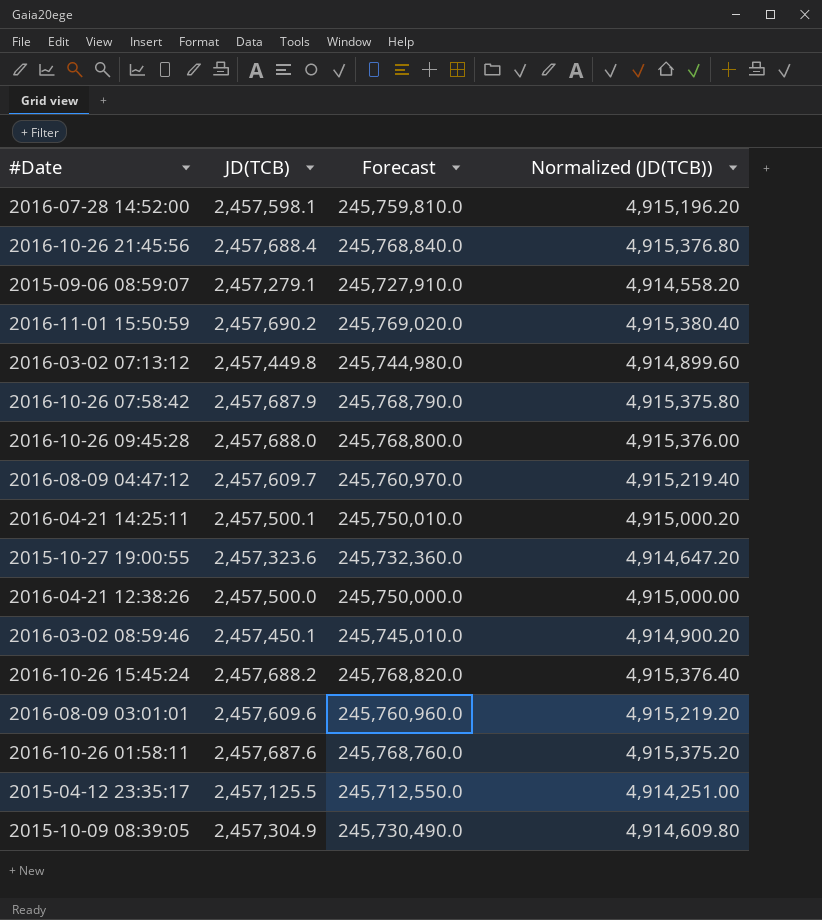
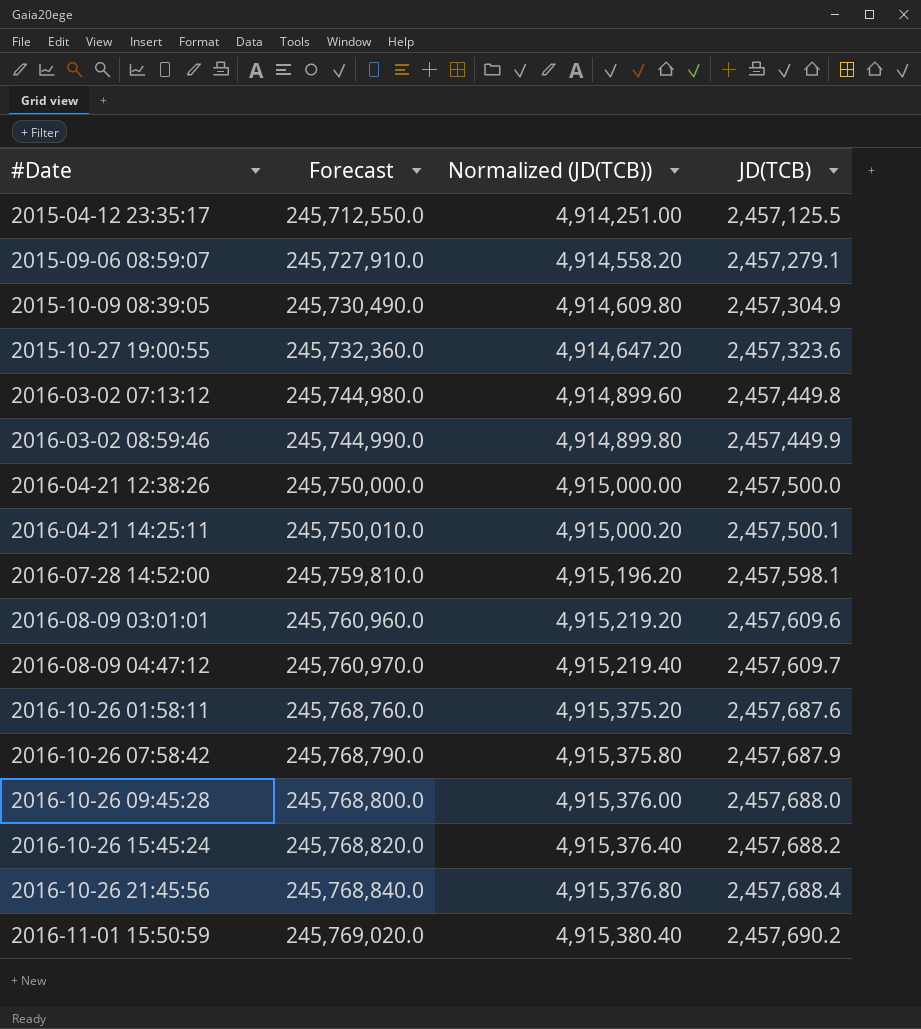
row order: none -> #Date ascending
column JD(TCB) | position: 2 -> 4
2016-03-02 08:59:46 | Forecast: 245,745,010.0 -> 245,744,990.0
2016-03-02 08:59:46 | Normalized (JD(TCB)): 4,914,900.20 -> 4,914,899.80
2016-03-02 08:59:46 | JD(TCB): 2,457,450.1 -> 2,457,449.9

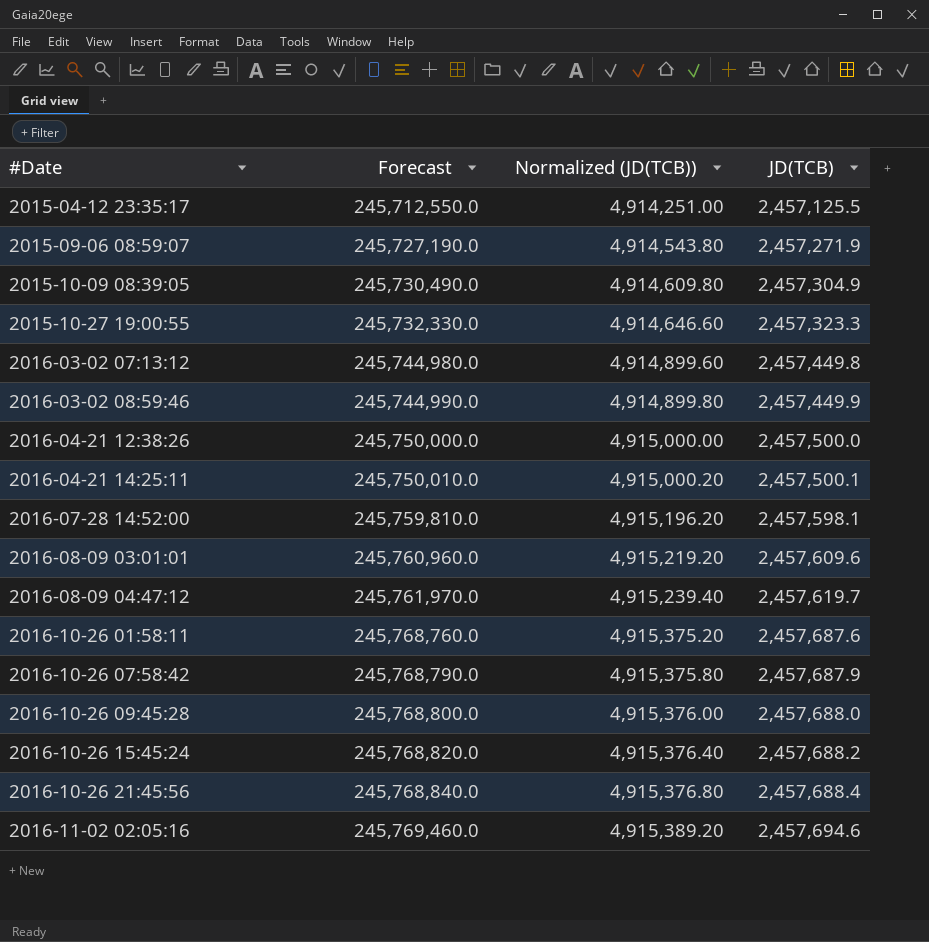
row 2016-11-01 15:50:59: 245,769,020.0 | 4,915,380.40 | 2,457,690.2 -> none
2015-09-06 08:59:07 | Forecast: 245,727,910.0 -> 245,727,190.0
2015-09-06 08:59:07 | Normalized (JD(TCB)): 4,914,558.20 -> 4,914,543.80
2015-09-06 08:59:07 | JD(TCB): 2,457,279.1 -> 2,457,271.9
2015-10-27 19:00:55 | Forecast: 245,732,360.0 -> 245,732,330.0
2015-10-27 19:00:55 | Normalized (JD(TCB)): 4,914,647.20 -> 4,914,646.60
2015-10-27 19:00:55 | JD(TCB): 2,457,323.6 -> 2,457,323.3
2016-08-09 04:47:12 | Forecast: 245,760,970.0 -> 245,761,970.0
2016-08-09 04:47:12 | Normalized (JD(TCB)): 4,915,219.40 -> 4,915,239.40
2016-08-09 04:47:12 | JD(TCB): 2,457,609.7 -> 2,457,619.7
row 2016-11-02 02:05:16: none -> 245,769,460.0 | 4,915,389.20 | 2,457,694.6

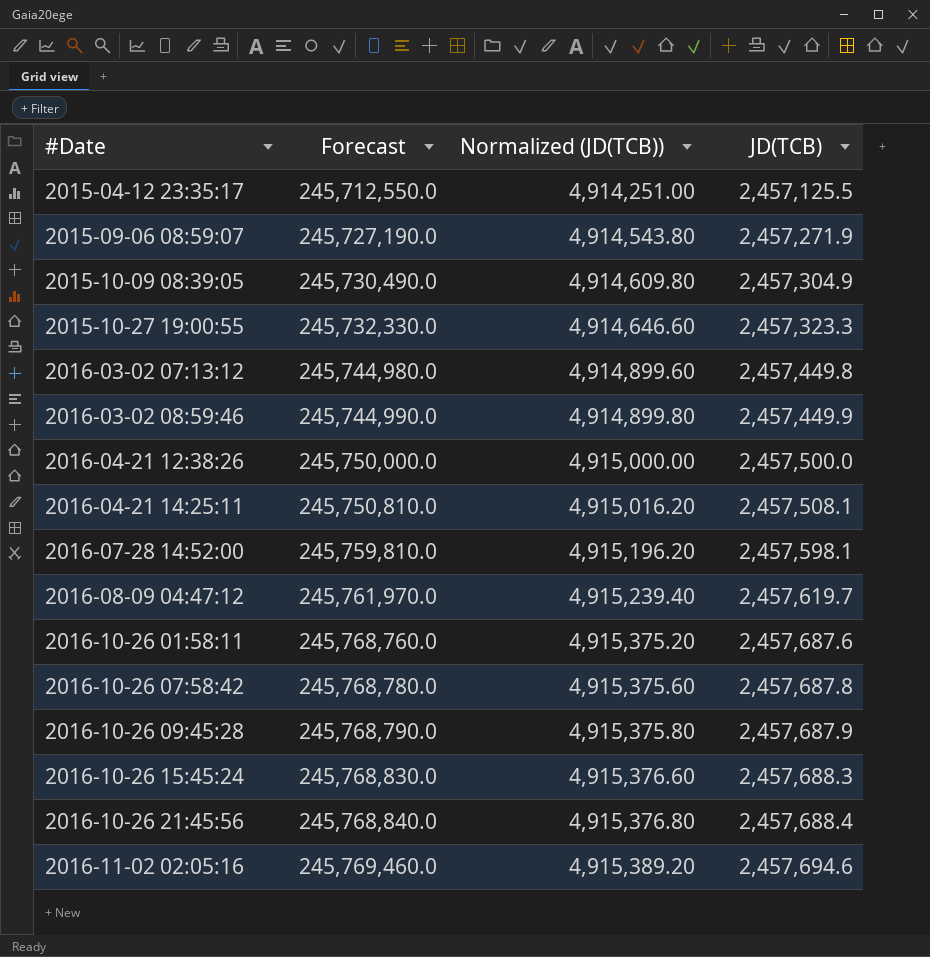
row 2016-08-09 03:01:01: 245,760,960.0 | 4,915,219.20 | 2,457,609.6 -> none
2016-04-21 14:25:11 | Forecast: 245,750,010.0 -> 245,750,810.0
2016-04-21 14:25:11 | Normalized (JD(TCB)): 4,915,000.20 -> 4,915,016.20
2016-04-21 14:25:11 | JD(TCB): 2,457,500.1 -> 2,457,508.1
2016-10-26 07:58:42 | Forecast: 245,768,790.0 -> 245,768,780.0
2016-10-26 07:58:42 | Normalized (JD(TCB)): 4,915,375.80 -> 4,915,375.60
2016-10-26 07:58:42 | JD(TCB): 2,457,687.9 -> 2,457,687.8
2016-10-26 09:45:28 | Forecast: 245,768,800.0 -> 245,768,790.0
2016-10-26 09:45:28 | Normalized (JD(TCB)): 4,915,376.00 -> 4,915,375.80
2016-10-26 09:45:28 | JD(TCB): 2,457,688.0 -> 2,457,687.9
2016-10-26 15:45:24 | Forecast: 245,768,820.0 -> 245,768,830.0
2016-10-26 15:45:24 | Normalized (JD(TCB)): 4,915,376.40 -> 4,915,376.60
2016-10-26 15:45:24 | JD(TCB): 2,457,688.2 -> 2,457,688.3

